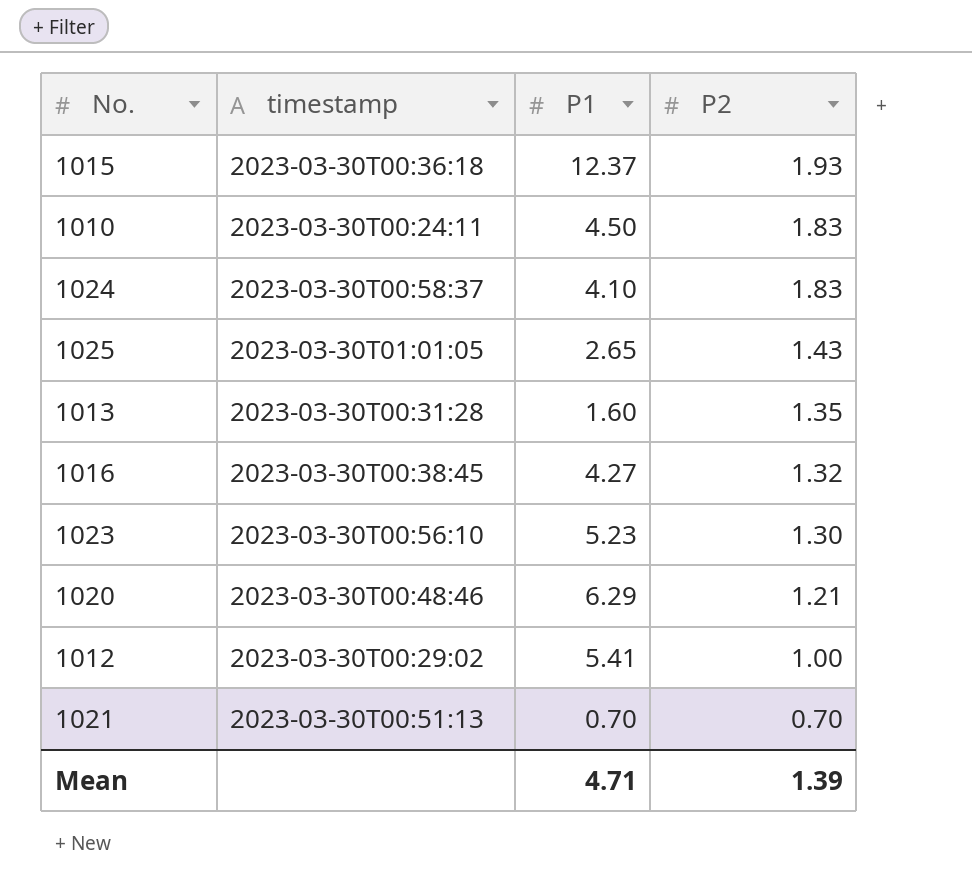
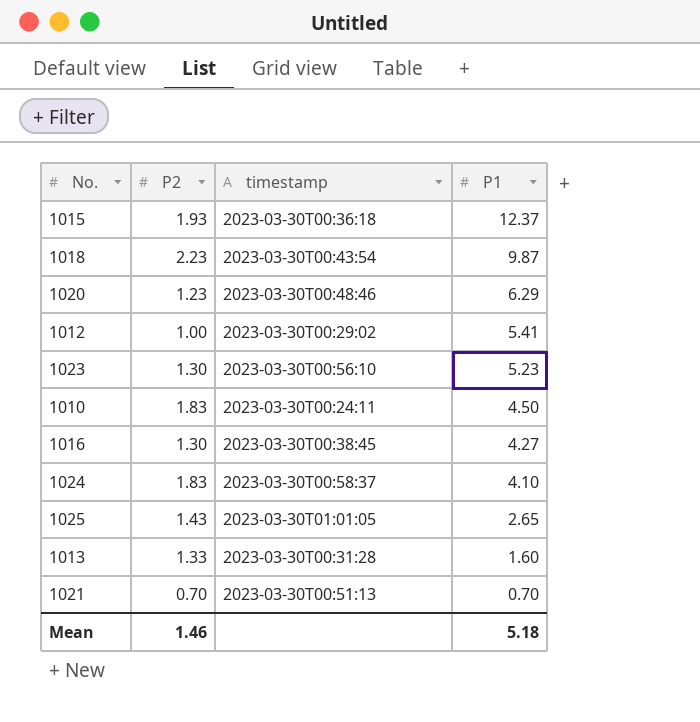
row order: P2 descending -> P1 descending
column P2 | position: 4 -> 2
row 1018: none -> 2.23 | 2023-03-30T00:43:54 | 9.87
1020 | P2: 1.21 -> 1.23
1016 | P2: 1.32 -> 1.30
1013 | P2: 1.35 -> 1.33
Mean | P2: 1.39 -> 1.46
Mean | P1: 4.71 -> 5.18

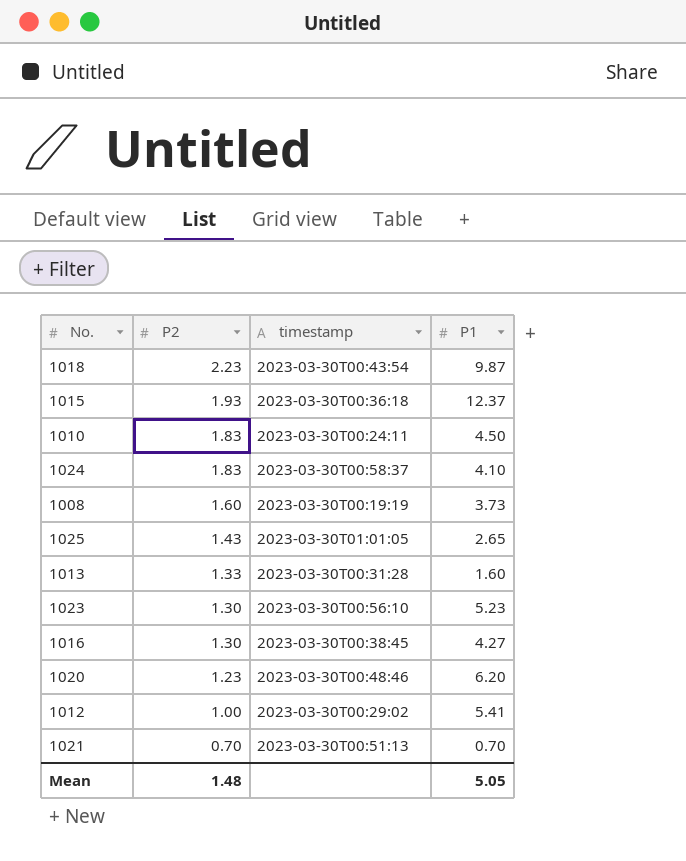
row order: P1 descending -> P2 descending
row 1008: none -> 1.60 | 2023-03-30T00:19:19 | 3.73
1020 | P1: 6.29 -> 6.20
Mean | P2: 1.46 -> 1.48
Mean | P1: 5.18 -> 5.05

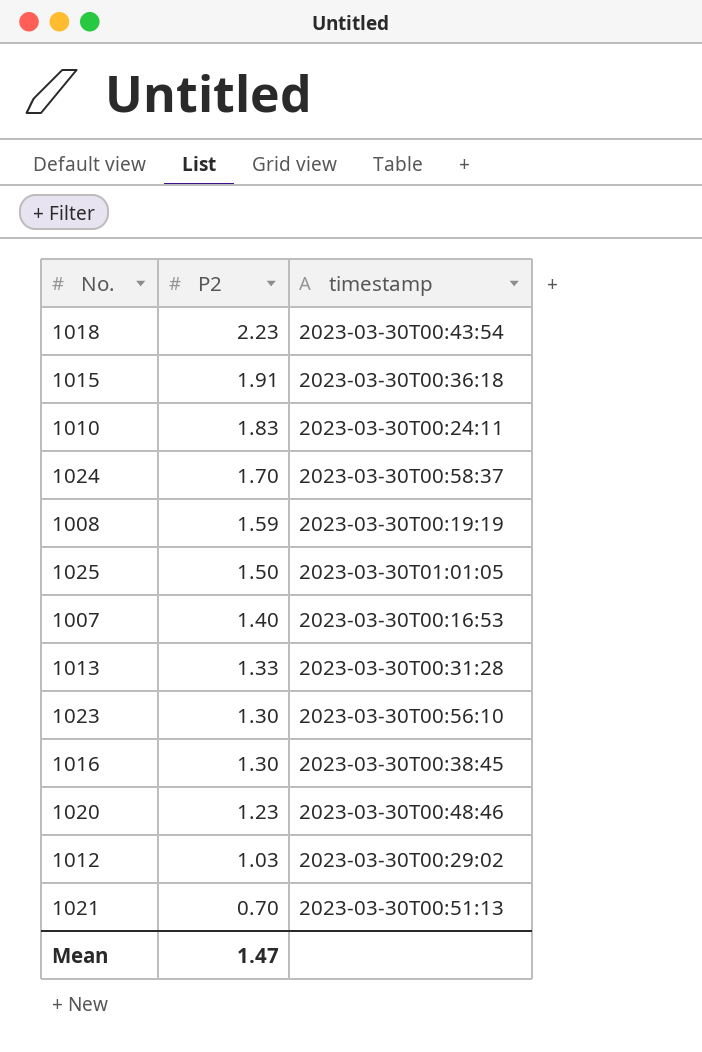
column P1 | position: 4 -> none
1015 | P2: 1.93 -> 1.91
1024 | P2: 1.83 -> 1.70
1008 | P2: 1.60 -> 1.59
1025 | P2: 1.43 -> 1.50
row 1007: none -> 1.40 | 2023-03-30T00:16:53
1012 | P2: 1.00 -> 1.03
Mean | P2: 1.48 -> 1.47

